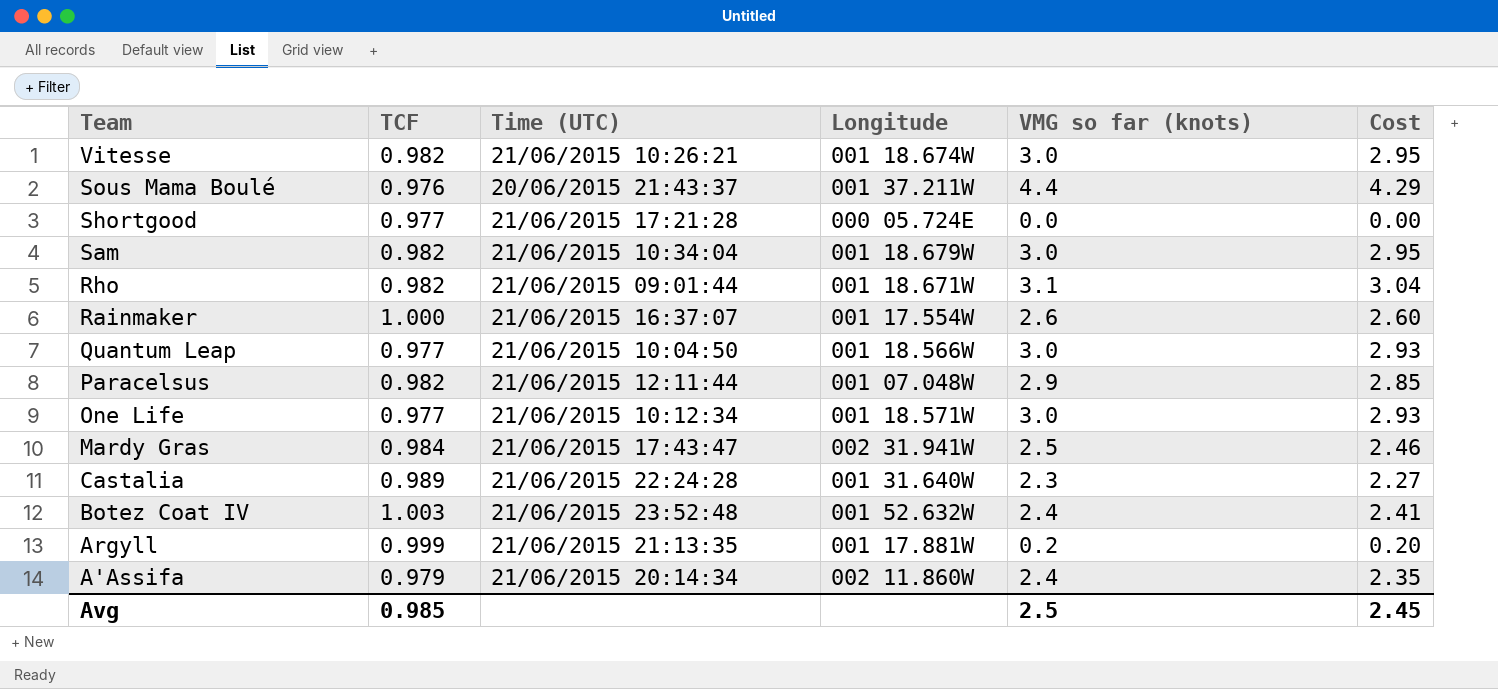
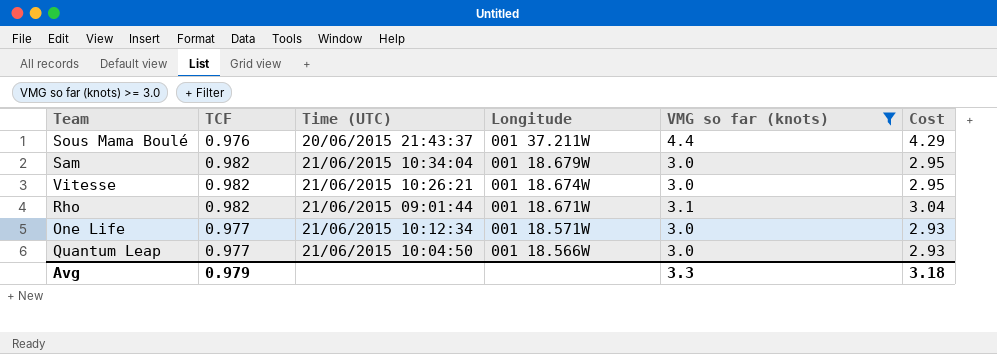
filter: none -> VMG so far (knots) >= 3.0
row order: Team descending -> Longitude descending
Avg | TCF: 0.985 -> 0.979
Avg | VMG so far (knots): 2.5 -> 3.3
Avg | Cost: 2.45 -> 3.18

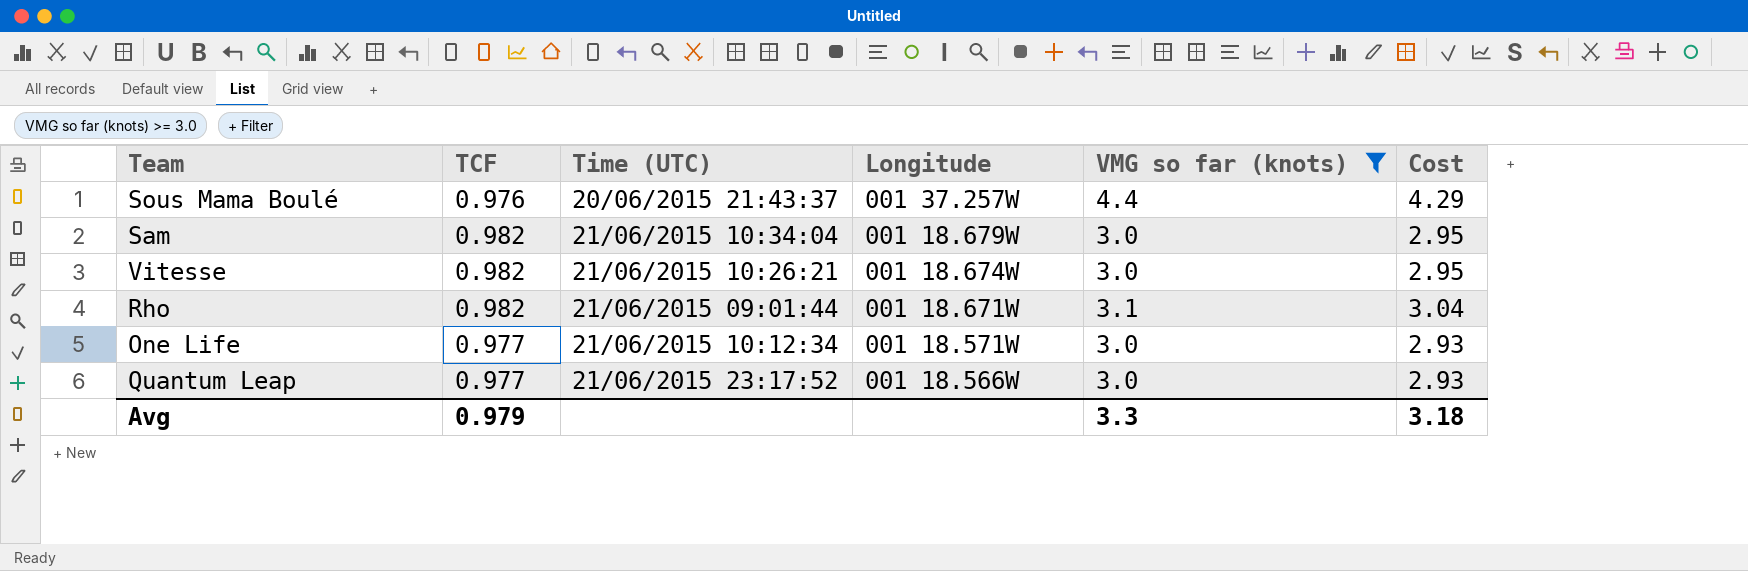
Sous Mama Boulé | Longitude: 001 37.211W -> 001 37.257W
Quantum Leap | Time (UTC): 21/06/2015 10:04:50 -> 21/06/2015 23:17:52

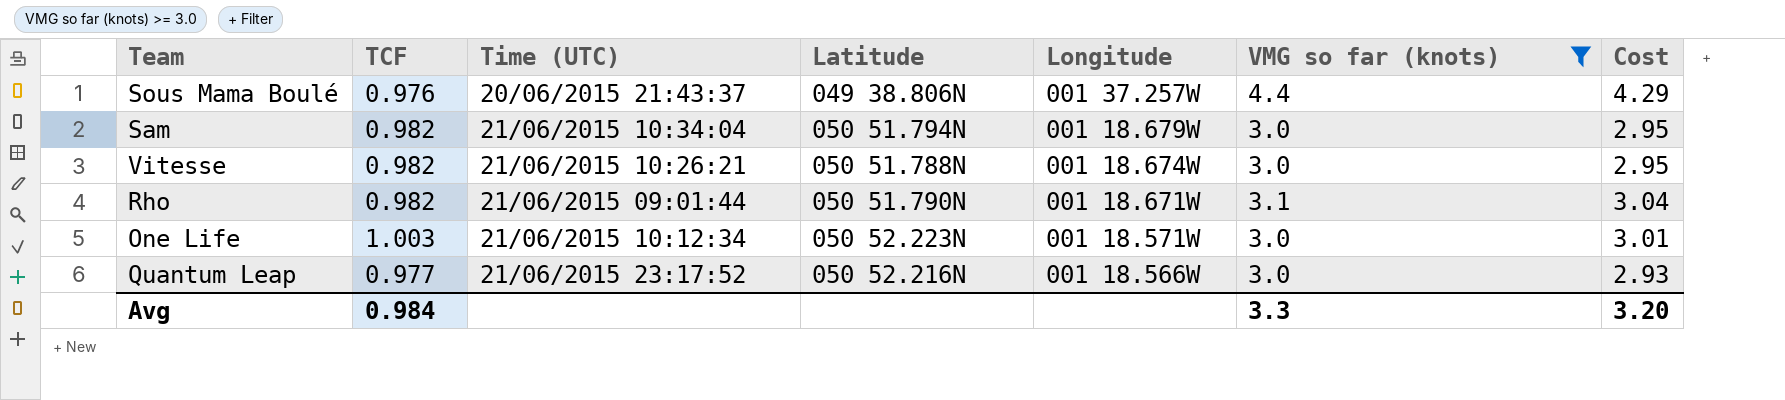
column Latitude | position: none -> 4
One Life | TCF: 0.977 -> 1.003
One Life | Cost: 2.93 -> 3.01
Avg | TCF: 0.979 -> 0.984
Avg | Cost: 3.18 -> 3.20

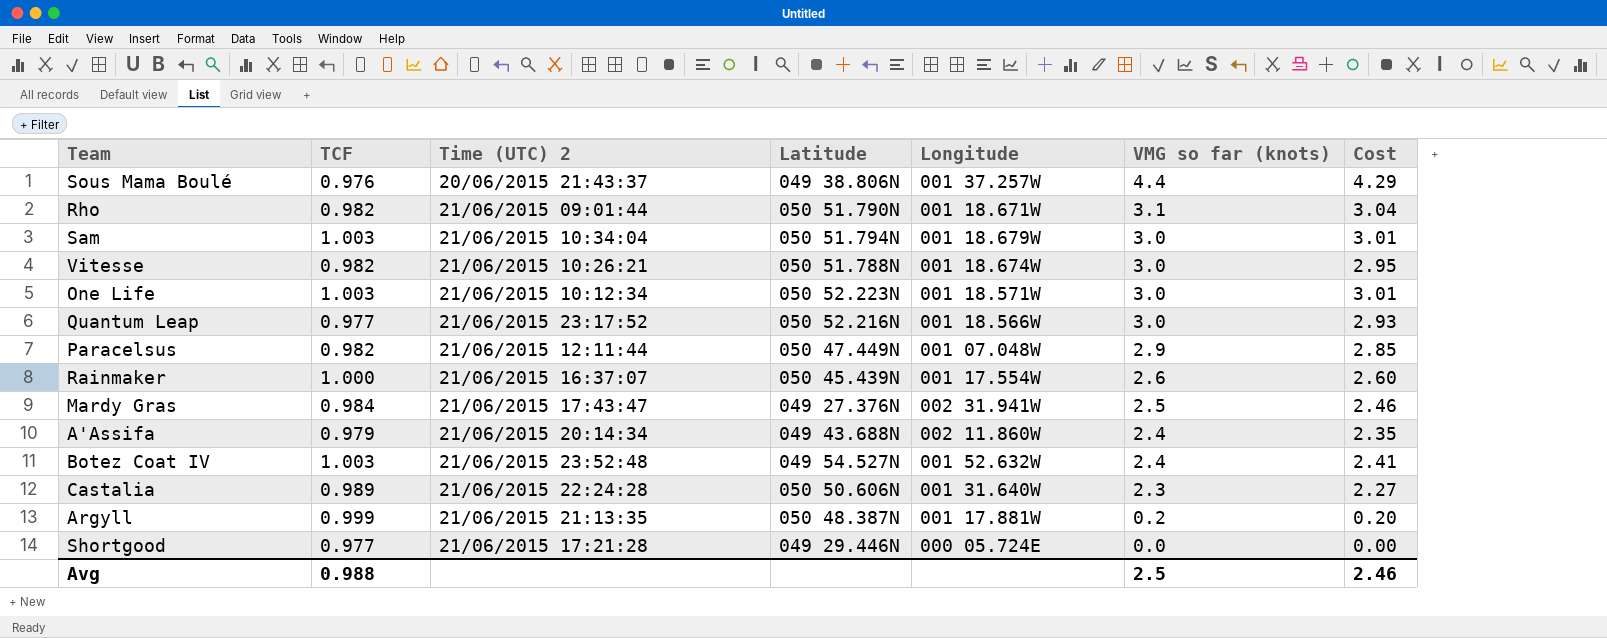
filter: VMG so far (knots) >= 3.0 -> none
row order: Longitude descending -> VMG so far (knots) descending
column name: Time (UTC) -> Time (UTC) 2
Sam | TCF: 0.982 -> 1.003
Sam | Cost: 2.95 -> 3.01
Avg | TCF: 0.984 -> 0.988
Avg | VMG so far (knots): 3.3 -> 2.5
Avg | Cost: 3.20 -> 2.46

